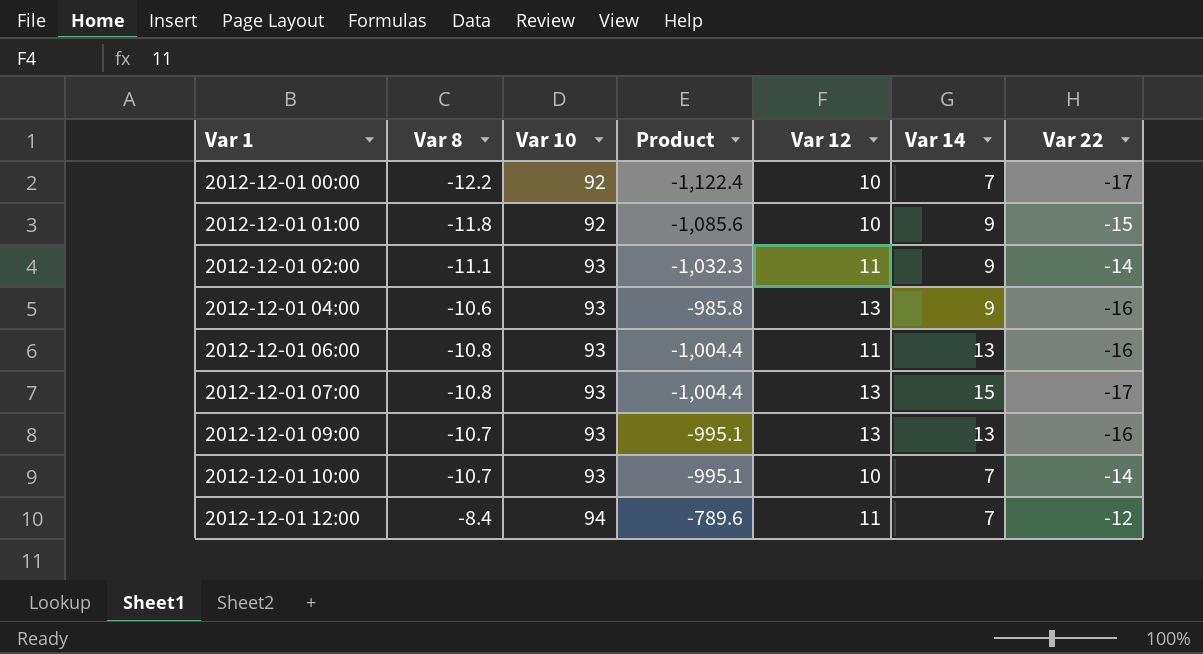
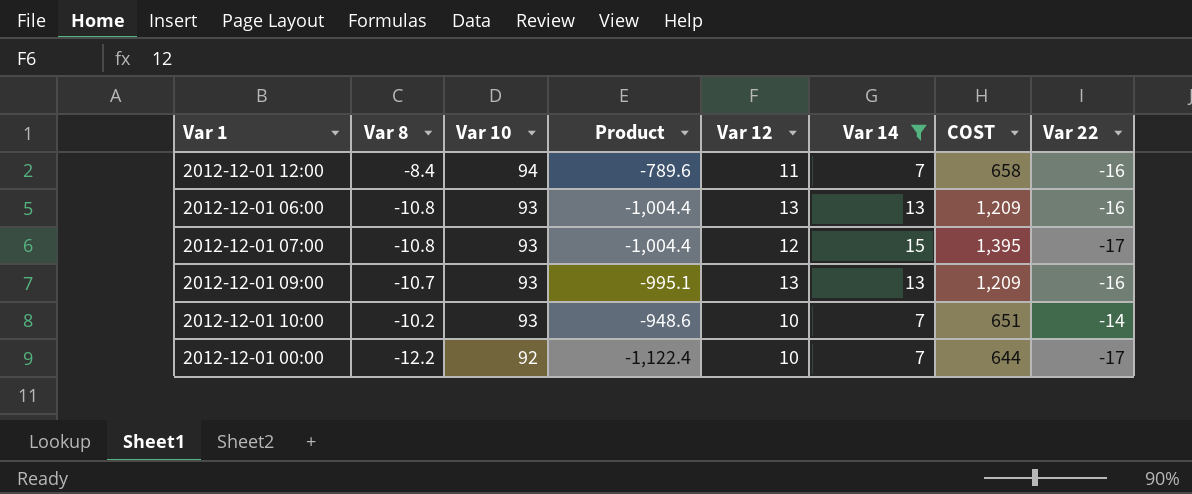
filter: none -> Var 14 != 9
row order: Var 1 ascending -> Var 10 descending
column COST | formula: none -> [Var 10] * [Var 14]
2012-12-01 12:00 | Var 22: -12 -> -16
2012-12-01 06:00 | Var 12: 11 -> 13
2012-12-01 07:00 | Var 12: 13 -> 12
2012-12-01 10:00 | Var 8: -10.7 -> -10.2
2012-12-01 10:00 | Product: -995.1 -> -948.6

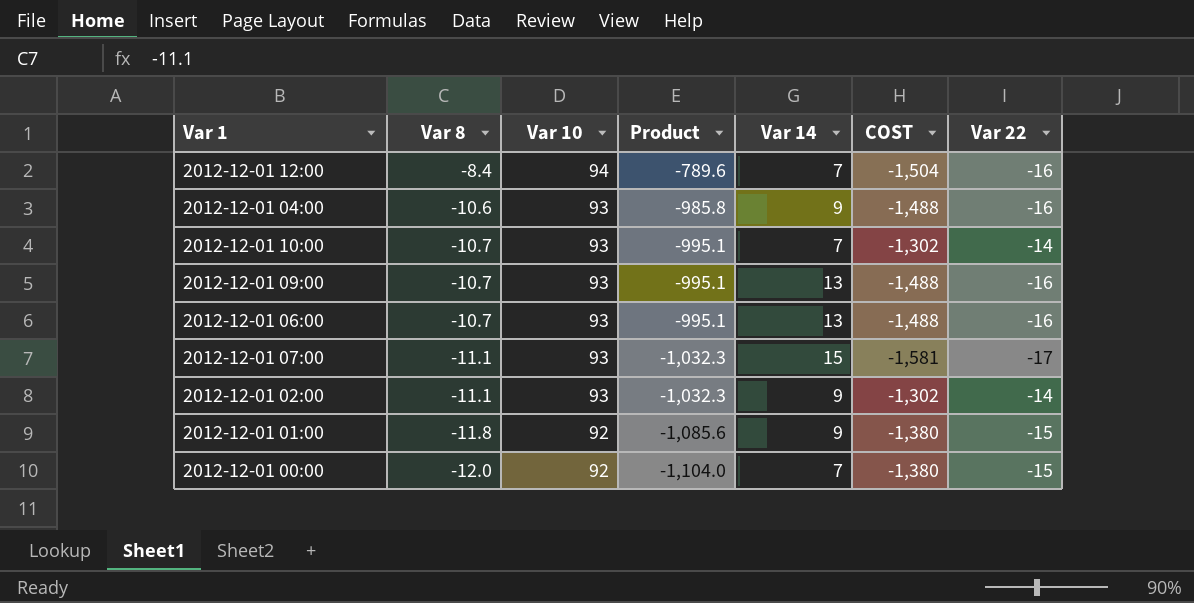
filter: Var 14 != 9 -> none
row order: Var 10 descending -> Var 8 descending
column Var 12 | position: 5 -> none
column COST | formula: [Var 10] * [Var 14] -> [Var 10] * [Var 22]
2012-12-01 10:00 | Var 8: -10.2 -> -10.7
2012-12-01 10:00 | Product: -948.6 -> -995.1
2012-12-01 06:00 | Var 8: -10.8 -> -10.7
2012-12-01 06:00 | Product: -1,004.4 -> -995.1
2012-12-01 07:00 | Var 8: -10.8 -> -11.1
2012-12-01 07:00 | Product: -1,004.4 -> -1,032.3
2012-12-01 00:00 | Var 8: -12.2 -> -12.0
2012-12-01 00:00 | Product: -1,122.4 -> -1,104.0
2012-12-01 00:00 | Var 22: -17 -> -15

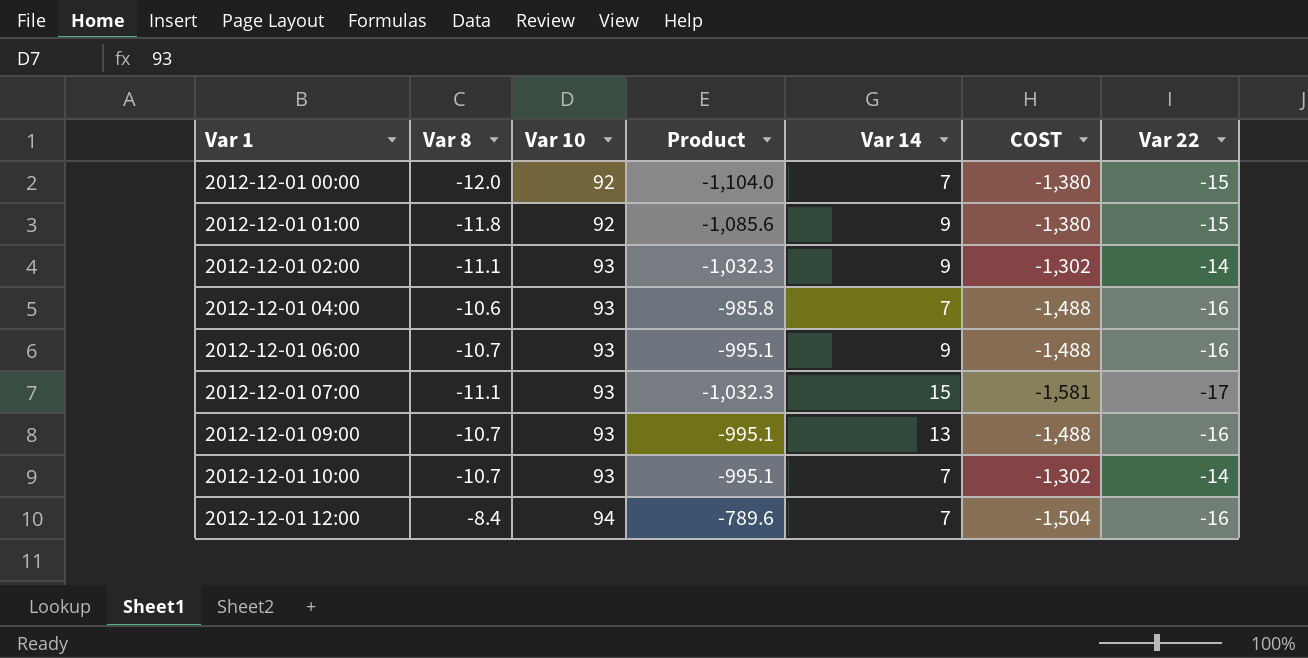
row order: Var 8 descending -> Var 1 ascending
2012-12-01 04:00 | Var 14: 9 -> 7
2012-12-01 06:00 | Var 14: 13 -> 9

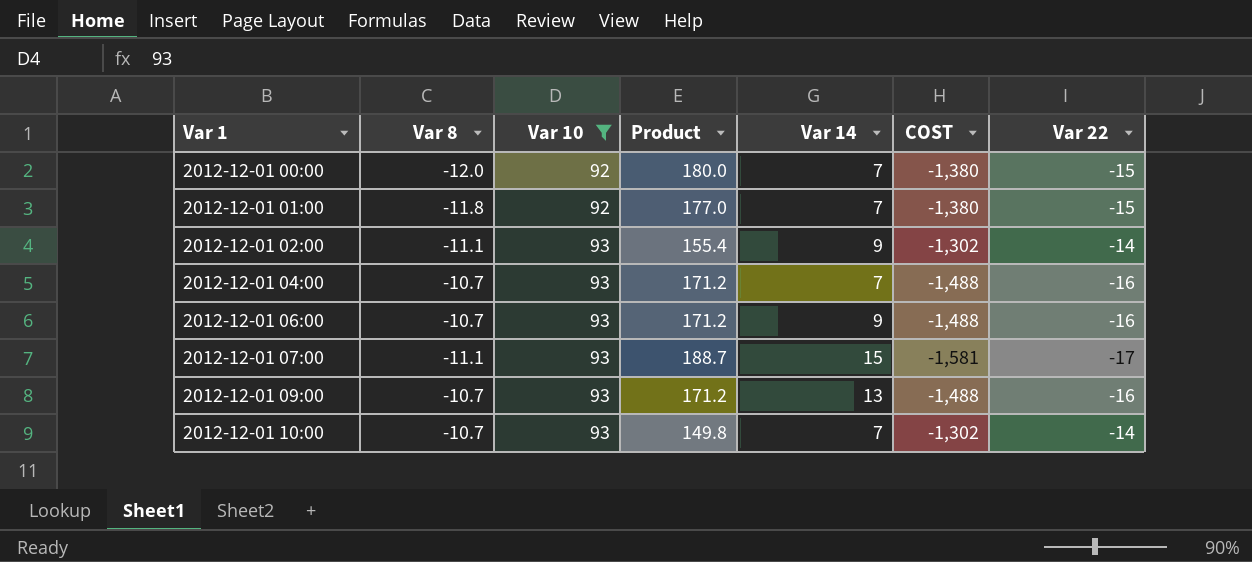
filter: none -> Var 10 != 94
column Product | formula: [Var 8] * [Var 10] -> [Var 8] * [Var 22]
2012-12-01 01:00 | Var 14: 9 -> 7
2012-12-01 04:00 | Var 8: -10.6 -> -10.7

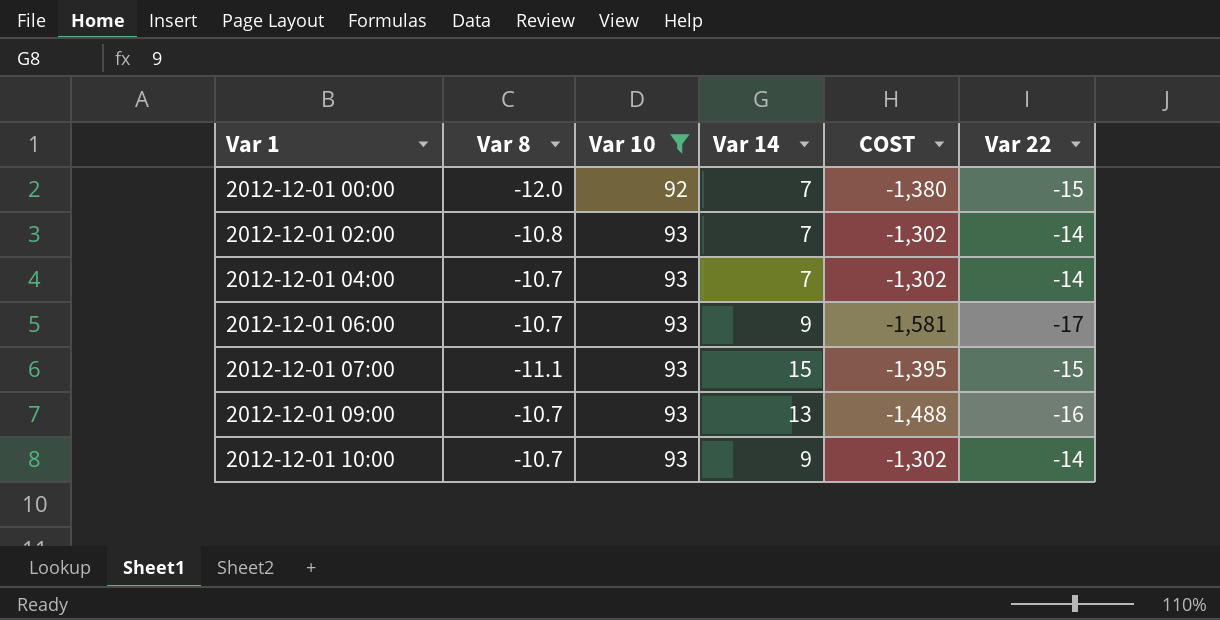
column Product | formula: [Var 8] * [Var 22] -> none
row 2012-12-01 01:00: -11.8 | 92 | 177.0 | 7 | -1,380 | -15 -> none
2012-12-01 02:00 | Var 8: -11.1 -> -10.8
2012-12-01 02:00 | Var 14: 9 -> 7
2012-12-01 04:00 | COST: -1,488 -> -1,302
2012-12-01 04:00 | Var 22: -16 -> -14
2012-12-01 06:00 | COST: -1,488 -> -1,581
2012-12-01 06:00 | Var 22: -16 -> -17
2012-12-01 07:00 | COST: -1,581 -> -1,395
2012-12-01 07:00 | Var 22: -17 -> -15
2012-12-01 10:00 | Var 14: 7 -> 9

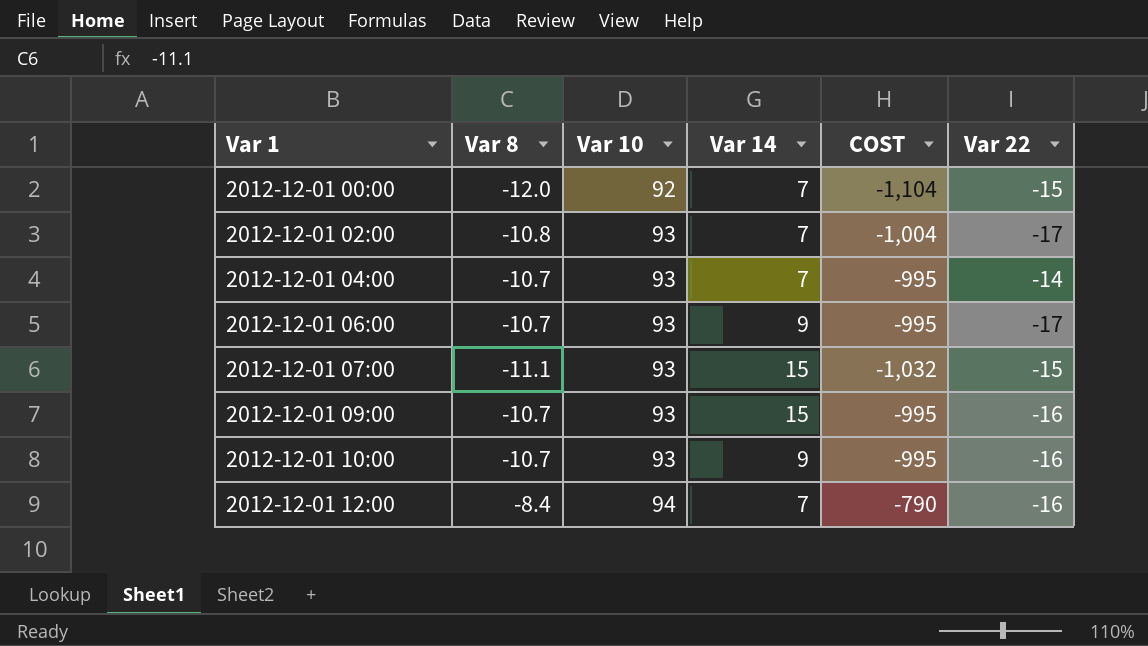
filter: Var 10 != 94 -> none
column COST | formula: [Var 10] * [Var 22] -> [Var 8] * [Var 10]
2012-12-01 02:00 | Var 22: -14 -> -17
2012-12-01 09:00 | Var 14: 13 -> 15
2012-12-01 10:00 | Var 22: -14 -> -16

